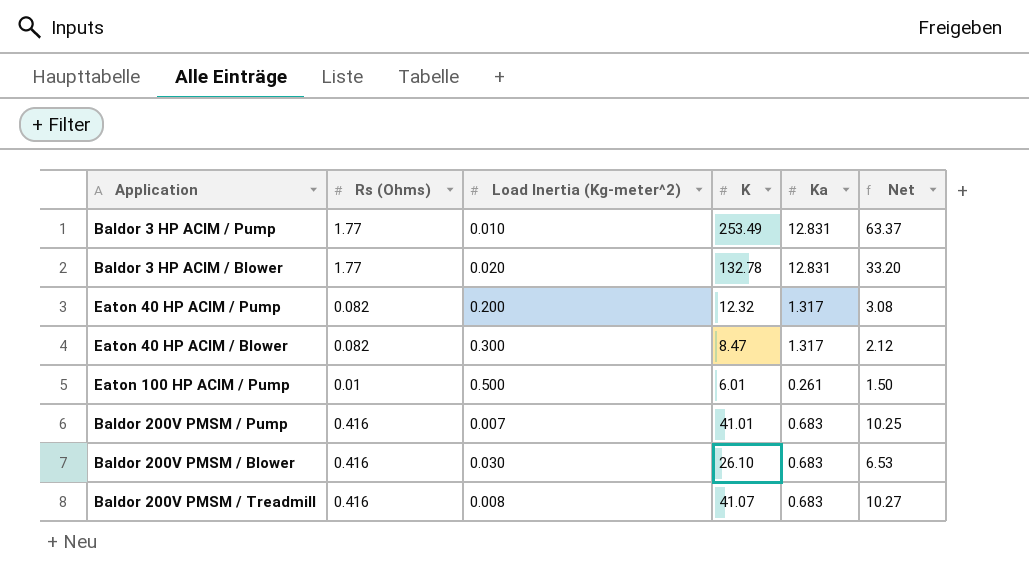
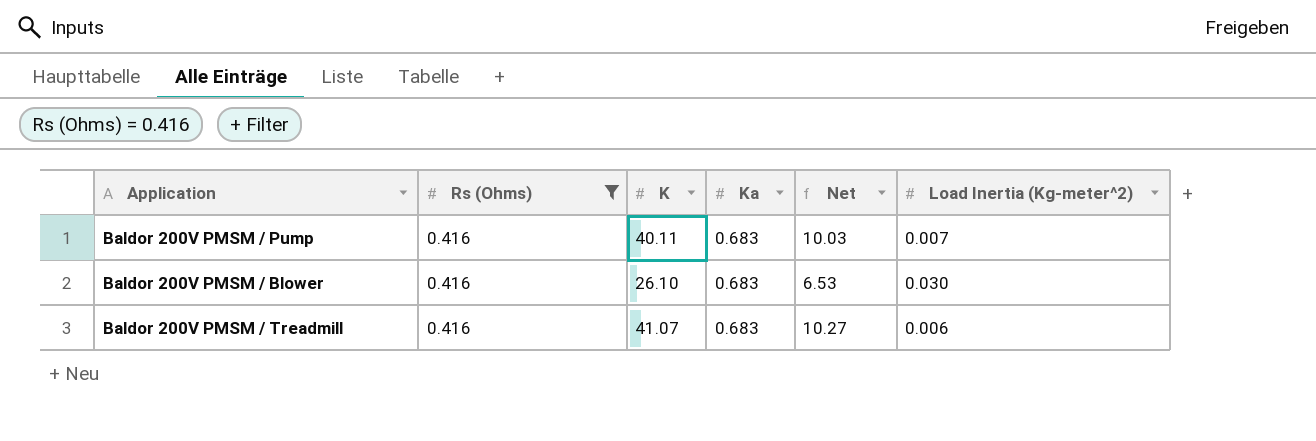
filter: none -> Rs (Ohms) = 0.416
column Load Inertia (Kg-meter^2) | position: 3 -> 6
Baldor 200V PMSM / Pump | K: 41.01 -> 40.11
Baldor 200V PMSM / Pump | Net: 10.25 -> 10.03
Baldor 200V PMSM / Treadmill | Load Inertia (Kg-meter^2): 0.008 -> 0.006

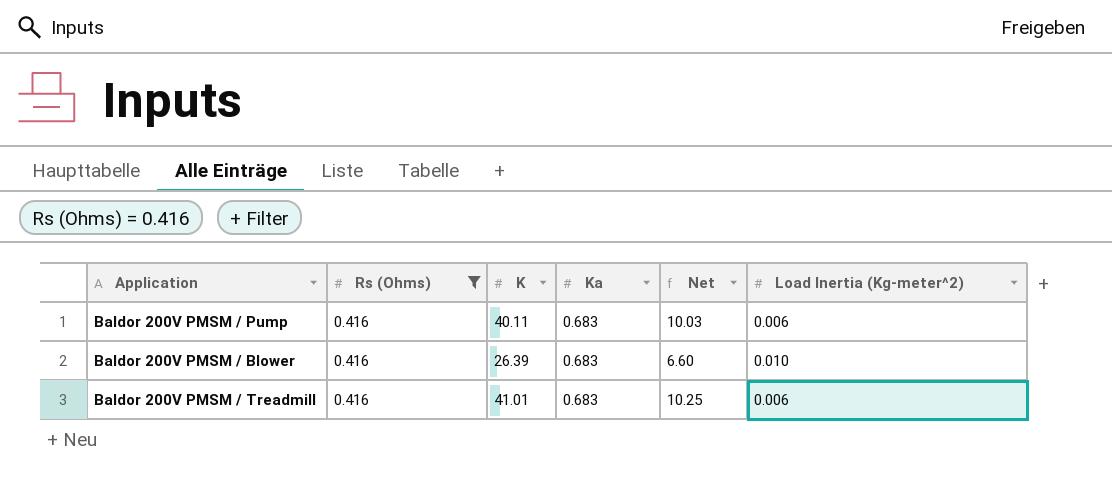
Baldor 200V PMSM / Pump | Load Inertia (Kg-meter^2): 0.007 -> 0.006
Baldor 200V PMSM / Blower | K: 26.10 -> 26.39
Baldor 200V PMSM / Blower | Net: 6.53 -> 6.60
Baldor 200V PMSM / Blower | Load Inertia (Kg-meter^2): 0.030 -> 0.010
Baldor 200V PMSM / Treadmill | K: 41.07 -> 41.01
Baldor 200V PMSM / Treadmill | Net: 10.27 -> 10.25

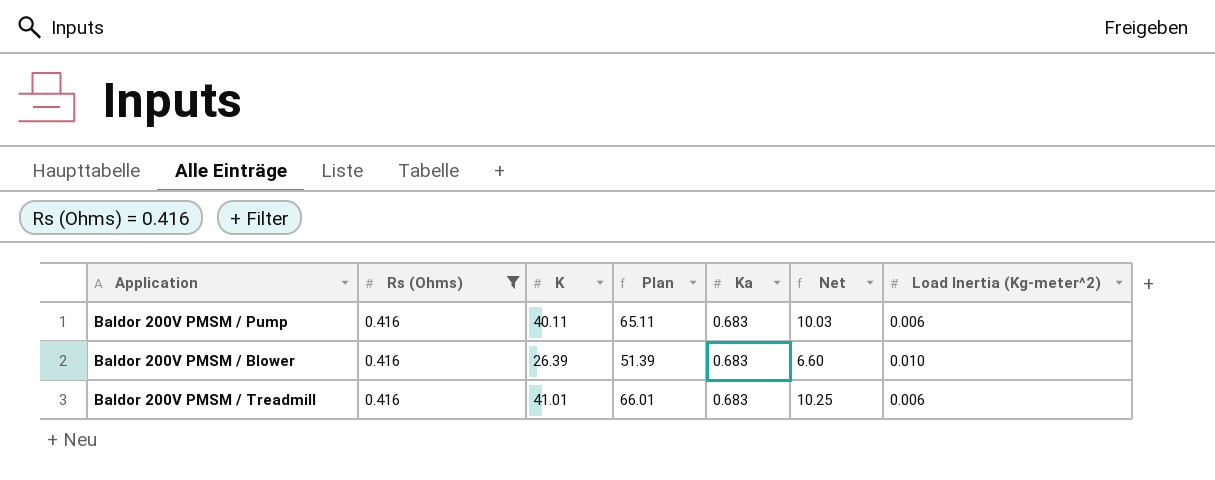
column Plan | formula: none -> [K] + 25

